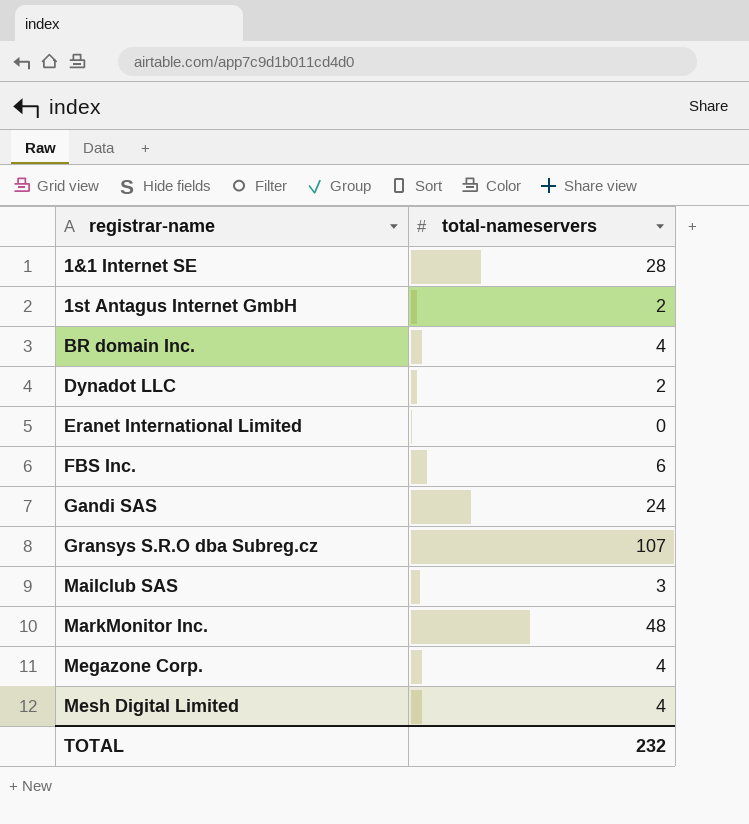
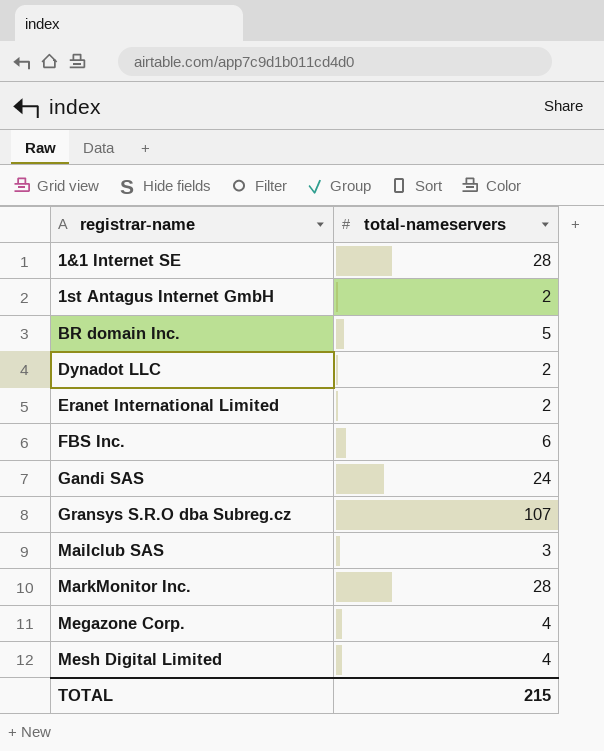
BR domain Inc. | total-nameservers: 4 -> 5
Eranet International Limited | total-nameservers: 0 -> 2
MarkMonitor Inc. | total-nameservers: 48 -> 28
TOTAL | total-nameservers: 232 -> 215

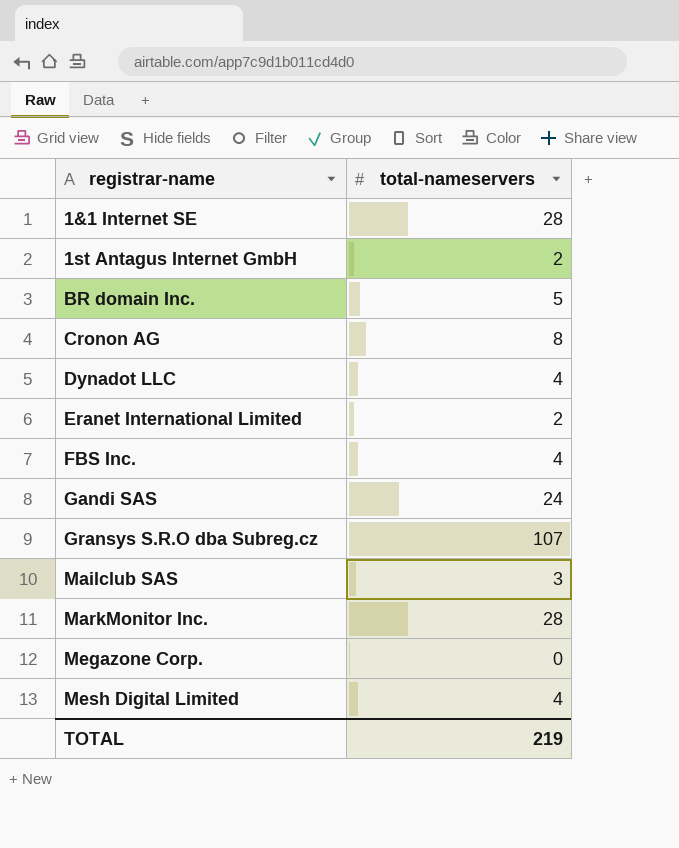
row Cronon AG: none -> 8
Dynadot LLC | total-nameservers: 2 -> 4
FBS Inc. | total-nameservers: 6 -> 4
Megazone Corp. | total-nameservers: 4 -> 0
TOTAL | total-nameservers: 215 -> 219

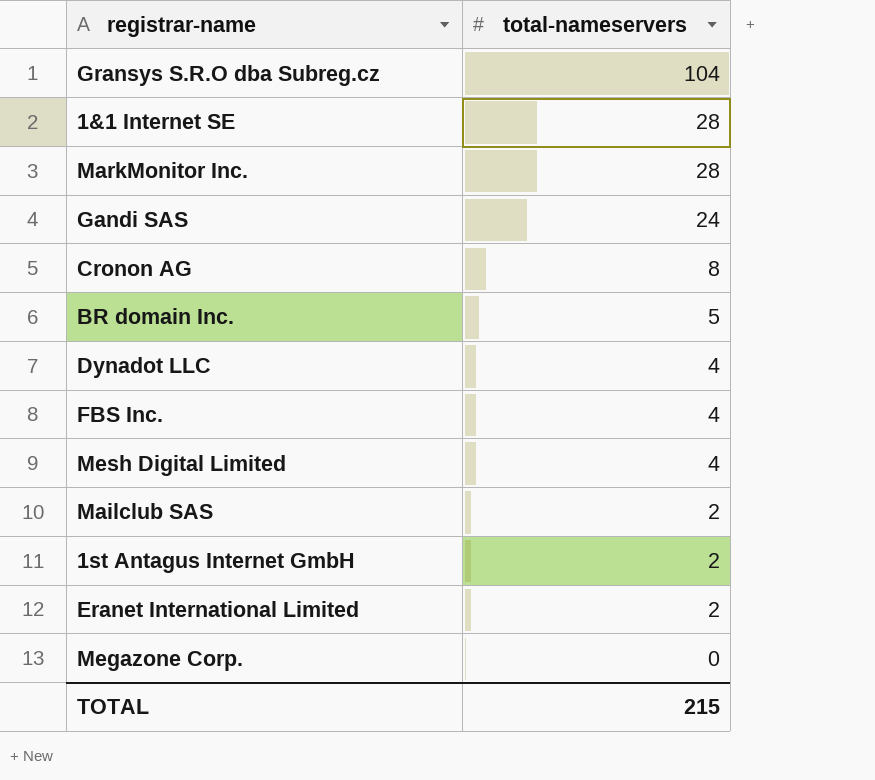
row order: registrar-name ascending -> total-nameservers descending
Gransys S.R.O dba Subreg.cz | total-nameservers: 107 -> 104
Mailclub SAS | total-nameservers: 3 -> 2
TOTAL | total-nameservers: 219 -> 215

